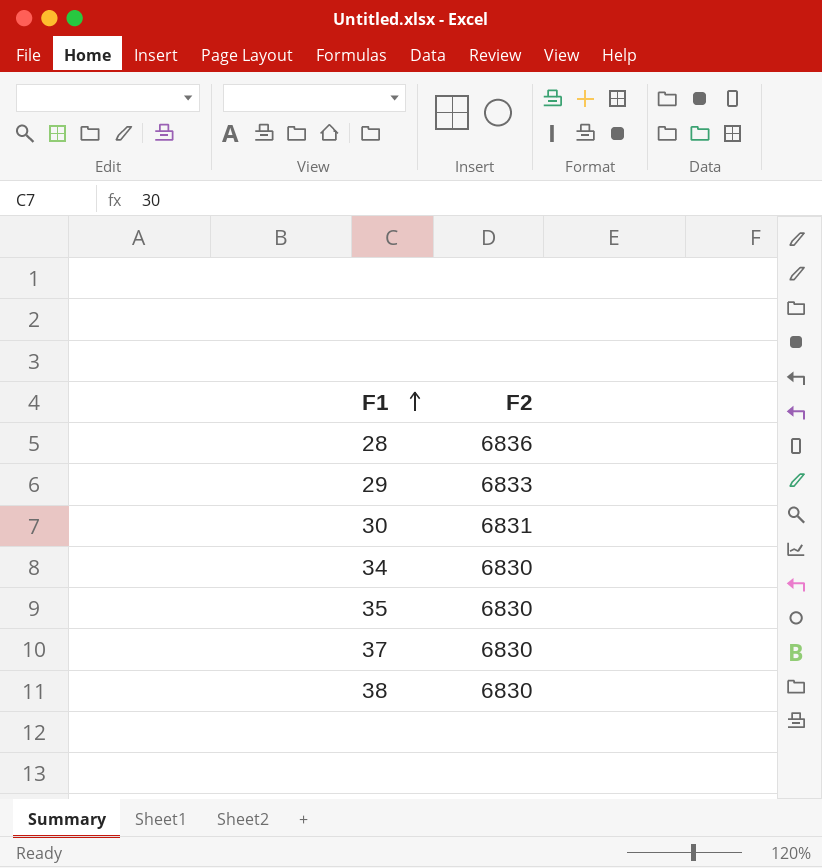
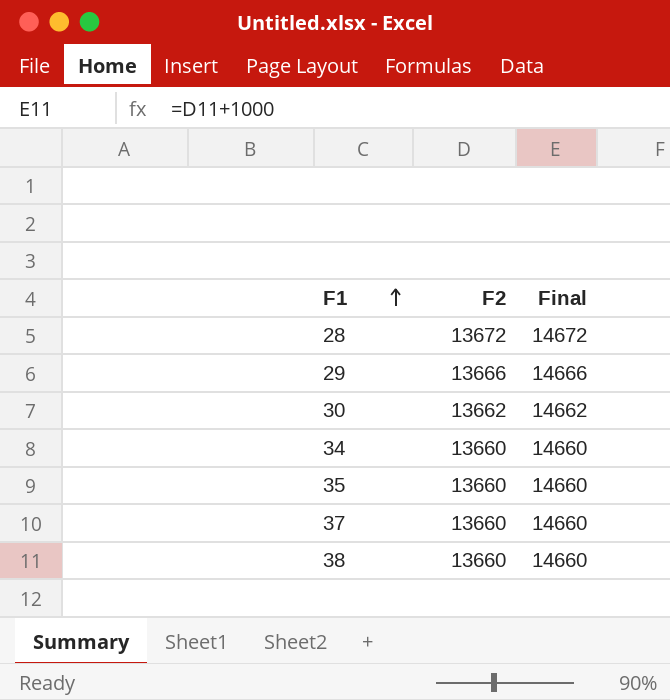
column Final | formula: none -> [F2] + 1000
28 | F2: 6836 -> 13672
29 | F2: 6833 -> 13666
30 | F2: 6831 -> 13662
34 | F2: 6830 -> 13660
35 | F2: 6830 -> 13660
37 | F2: 6830 -> 13660
38 | F2: 6830 -> 13660

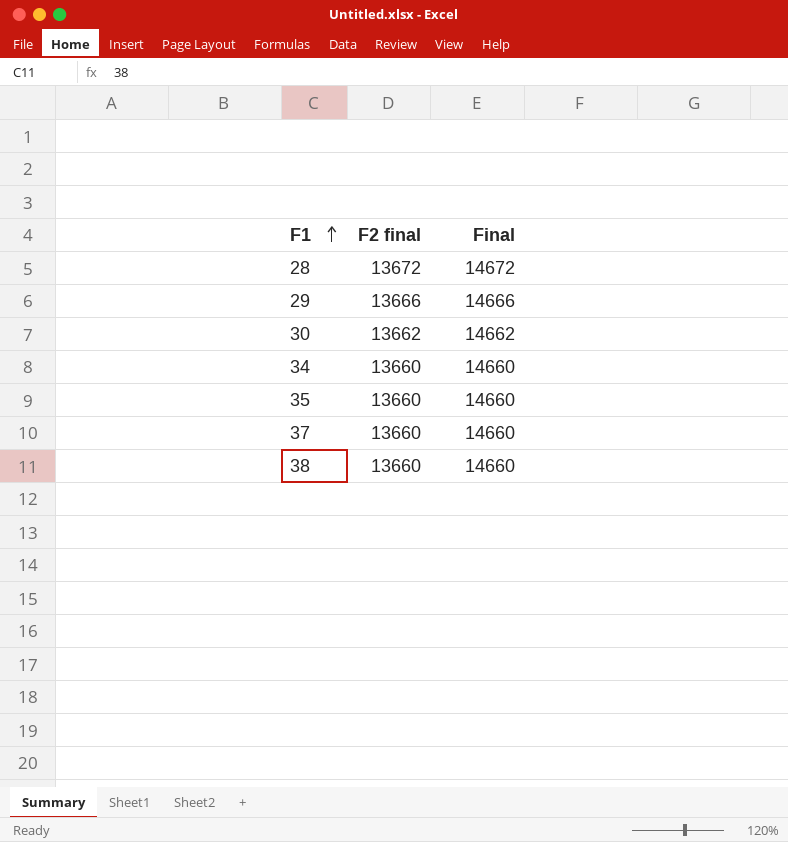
column name: F2 -> F2 final

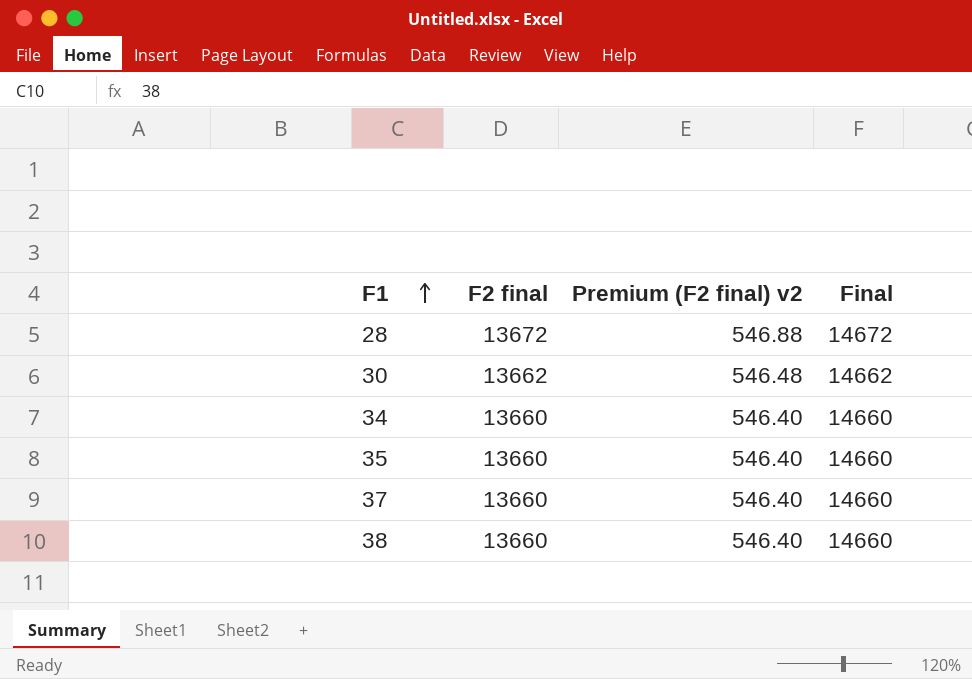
column Premium (F2 final) v2 | formula: none -> [F2 final] * 0.04
row 29: 13666 | 14666 -> none

